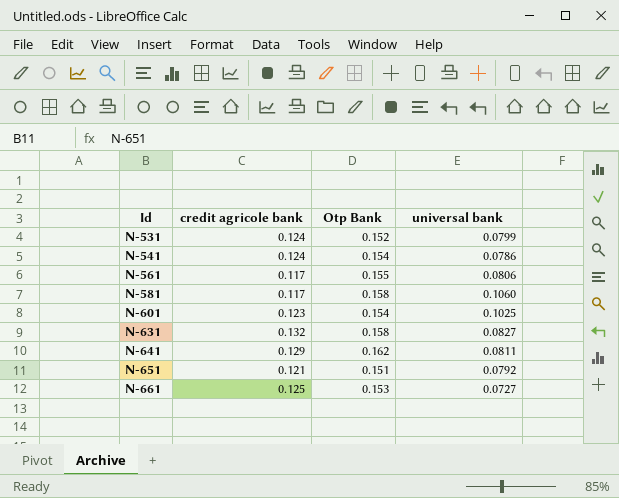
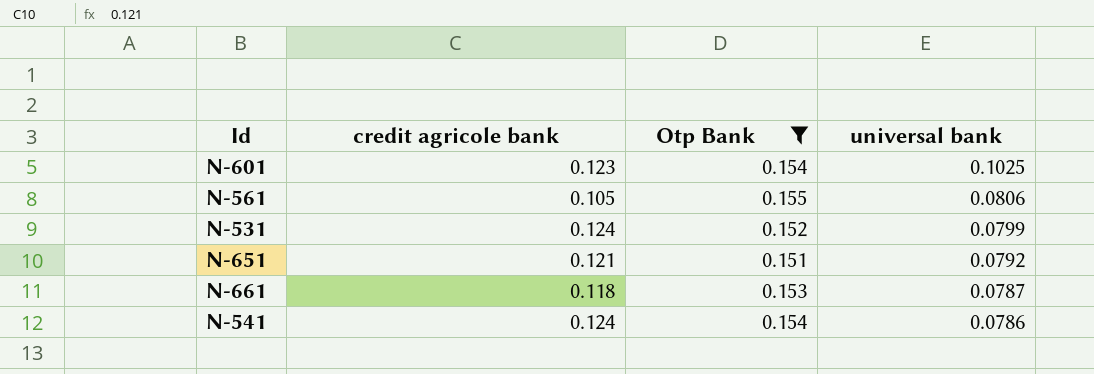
filter: none -> Otp Bank <= 0.155
row order: Id ascending -> universal bank descending
N-561 | credit agricole bank: 0.117 -> 0.105
N-661 | credit agricole bank: 0.125 -> 0.118
N-661 | universal bank: 0.0727 -> 0.0787

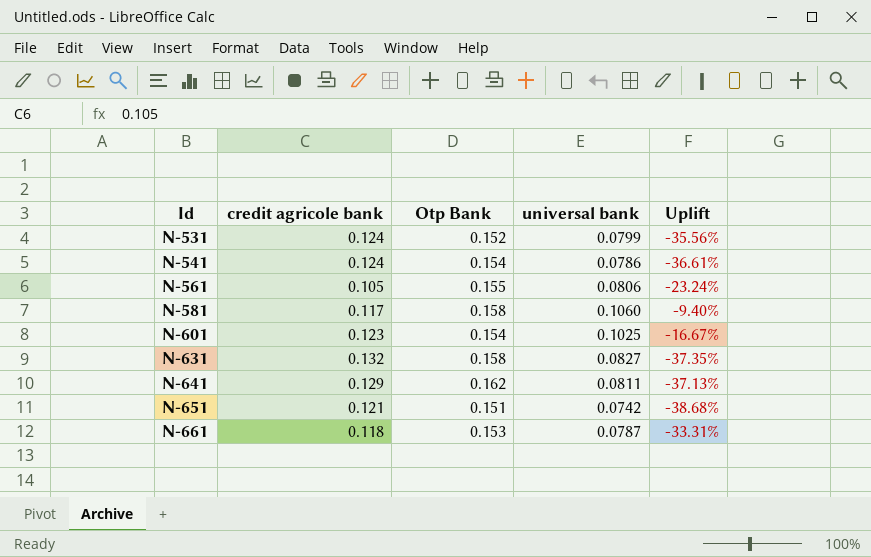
filter: Otp Bank <= 0.155 -> none
row order: universal bank descending -> Id ascending
column Uplift | formula: none -> ([universal bank] - [credit agricole bank]) / [credit agricole bank]
N-651 | universal bank: 0.0792 -> 0.0742

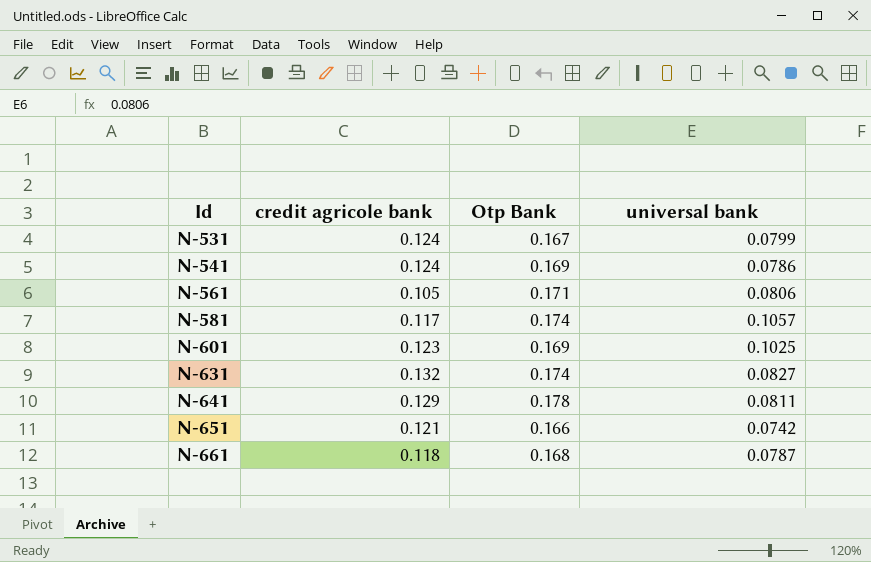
column Uplift | formula: ([universal bank] - [credit agricole bank]) / [credit agricole bank] -> none
N-531 | Otp Bank: 0.152 -> 0.167
N-541 | Otp Bank: 0.154 -> 0.169
N-561 | Otp Bank: 0.155 -> 0.171
N-581 | Otp Bank: 0.158 -> 0.174
N-581 | universal bank: 0.1060 -> 0.1057
N-601 | Otp Bank: 0.154 -> 0.169
N-631 | Otp Bank: 0.158 -> 0.174
N-641 | Otp Bank: 0.162 -> 0.178
N-651 | Otp Bank: 0.151 -> 0.166
N-661 | Otp Bank: 0.153 -> 0.168

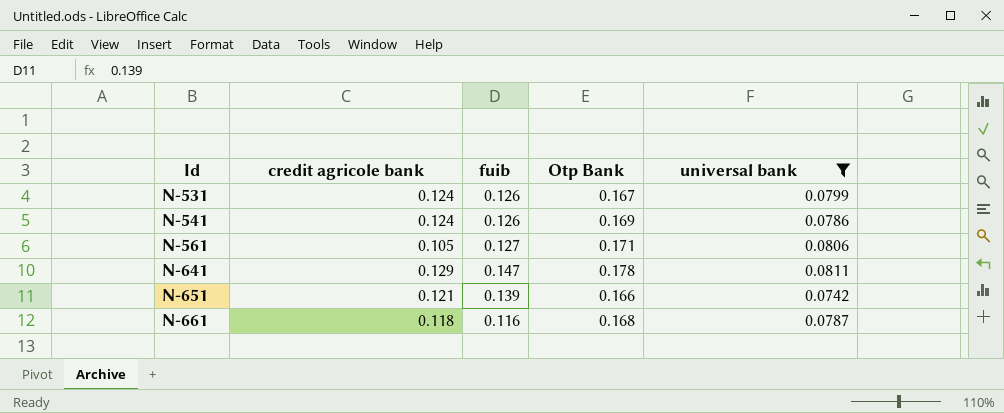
filter: none -> universal bank <= 0.0811
column fuib | position: none -> 3

